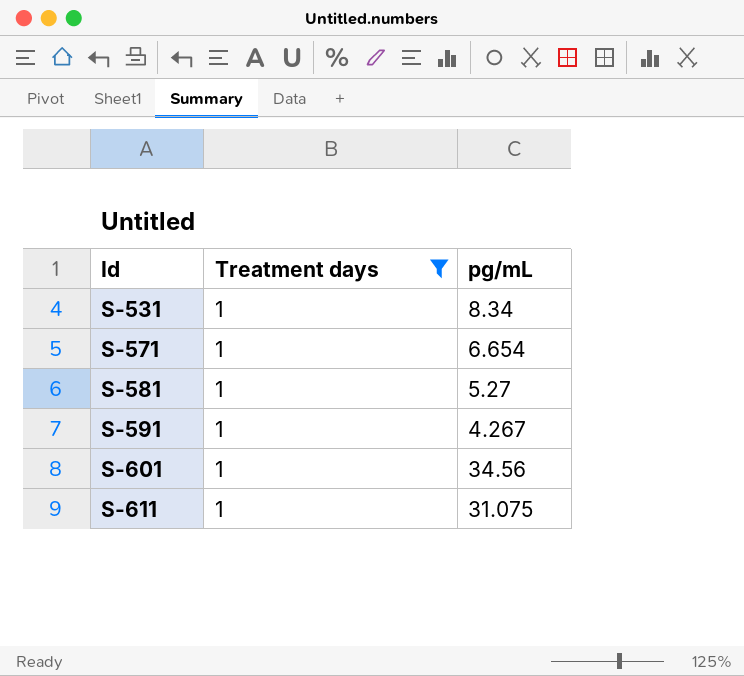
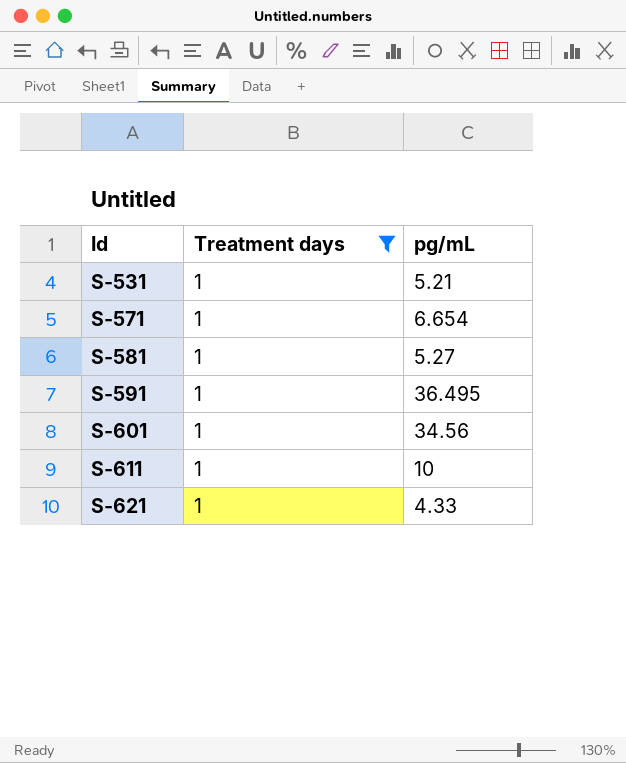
S-531 | pg/mL: 8.34 -> 5.21
S-591 | pg/mL: 4.267 -> 36.495
S-611 | pg/mL: 31.075 -> 10
row S-621: none -> 1 | 4.33

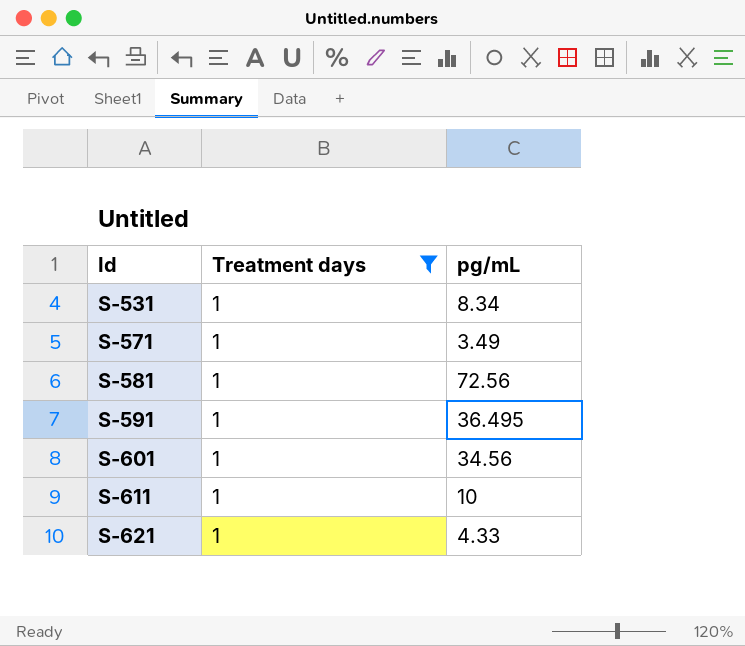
S-531 | pg/mL: 5.21 -> 8.34
S-571 | pg/mL: 6.654 -> 3.49
S-581 | pg/mL: 5.27 -> 72.56

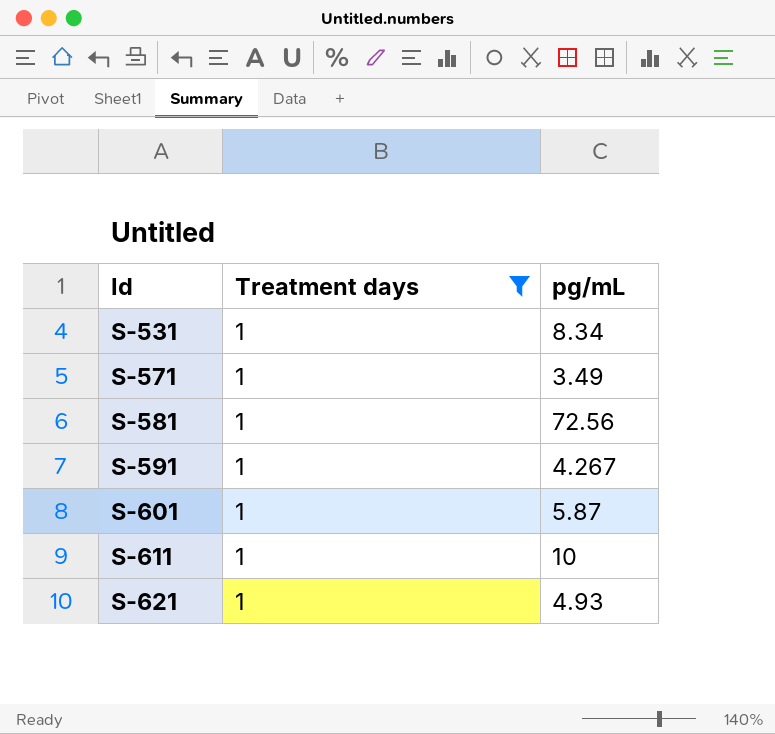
S-591 | pg/mL: 36.495 -> 4.267
S-601 | pg/mL: 34.56 -> 5.87
S-621 | pg/mL: 4.33 -> 4.93

